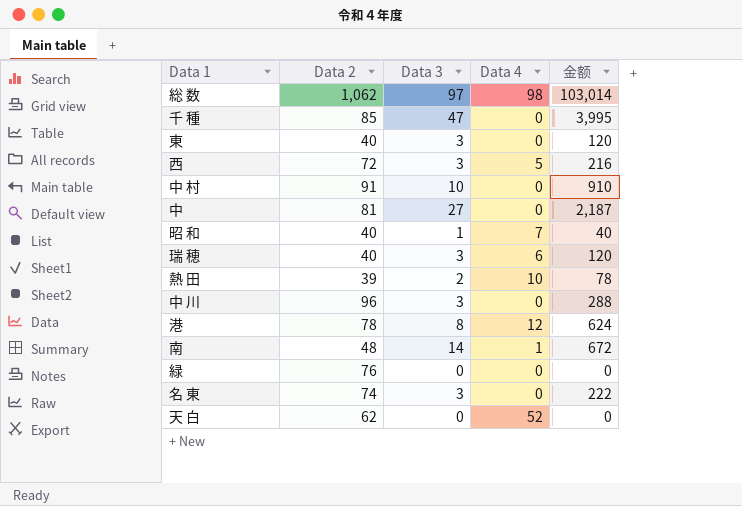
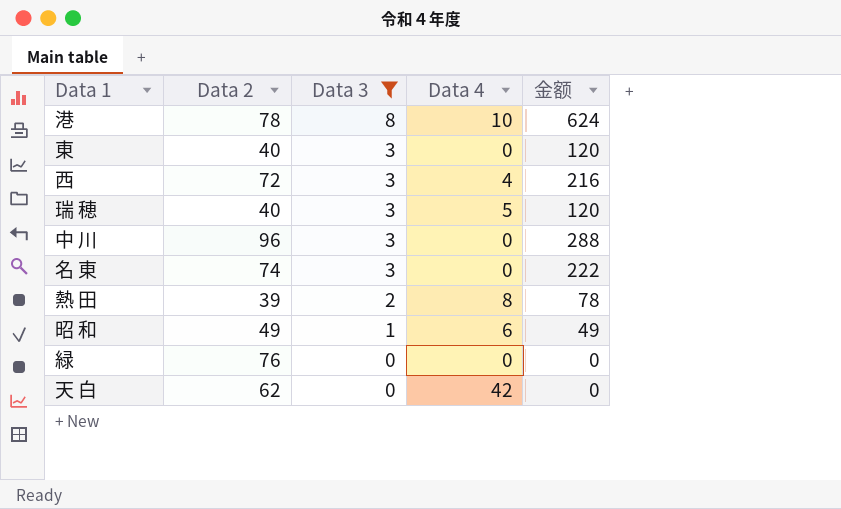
filter: none -> Data 3 <= 8
row order: none -> Data 3 descending
港 | Data 4: 12 -> 10
西 | Data 4: 5 -> 4
瑞 穂 | Data 4: 6 -> 5
熱 田 | Data 4: 10 -> 8
昭 和 | Data 2: 40 -> 49
昭 和 | Data 4: 7 -> 6
昭 和 | 金额: 40 -> 49
天 白 | Data 4: 52 -> 42

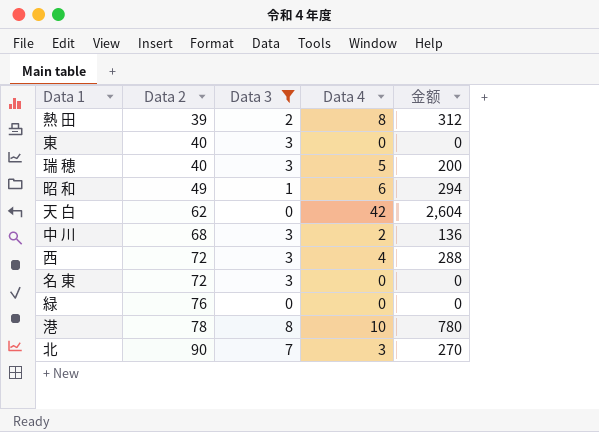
row order: Data 3 descending -> Data 2 ascending
column 金额 | formula: [Data 2] * [Data 3] -> [Data 2] * [Data 4]
中 川 | Data 2: 96 -> 68
中 川 | Data 4: 0 -> 2
名 東 | Data 2: 74 -> 72
row 北: none -> 90 | 7 | 3 | 270

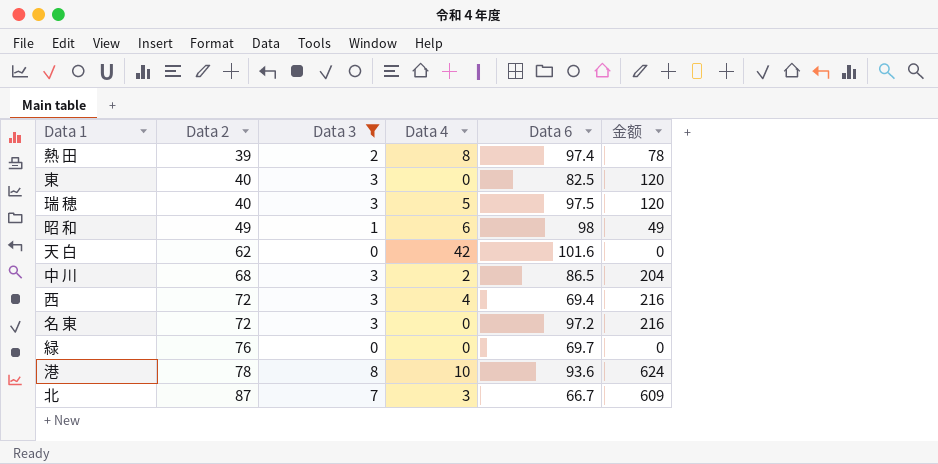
column Data 6 | position: none -> 5
column 金额 | formula: [Data 2] * [Data 4] -> [Data 2] * [Data 3]
北 | Data 2: 90 -> 87

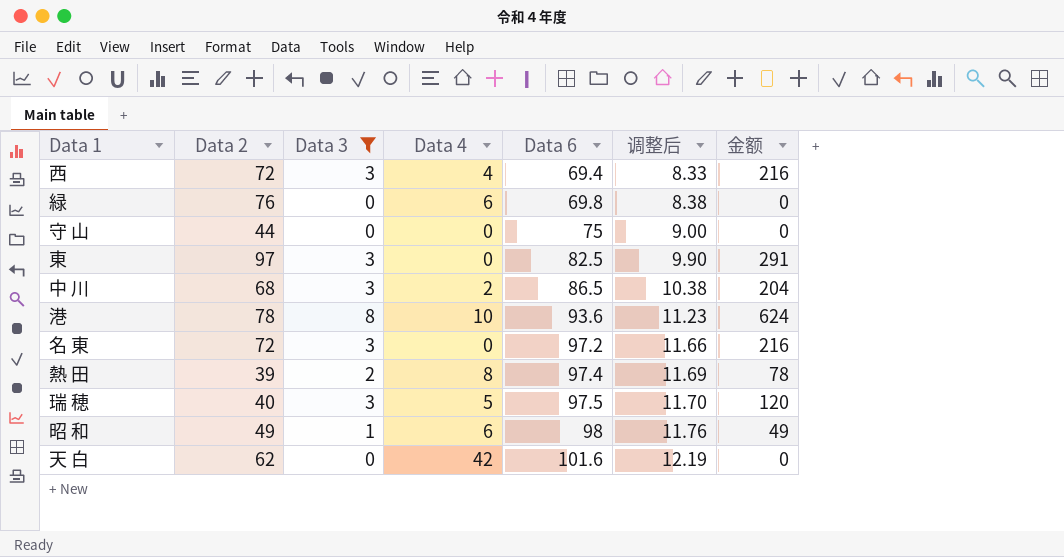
row order: Data 2 ascending -> Data 6 ascending
column 调整后 | formula: none -> [Data 6] * 0.12
row 北: 87 | 7 | 3 | 66.7 | 609 -> none
緑 | Data 4: 0 -> 6
緑 | Data 6: 69.7 -> 69.8
row 守 山: none -> 44 | 0 | 0 | 75 | 9.00 | 0
東 | Data 2: 40 -> 97
東 | 金额: 120 -> 291

